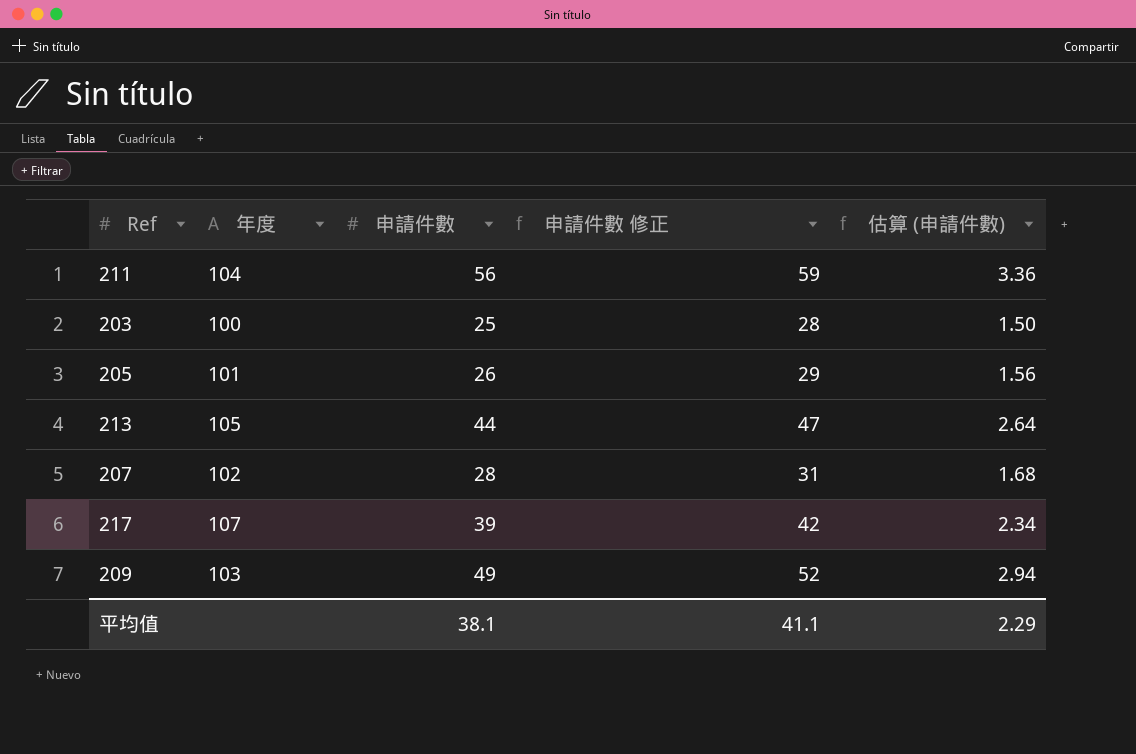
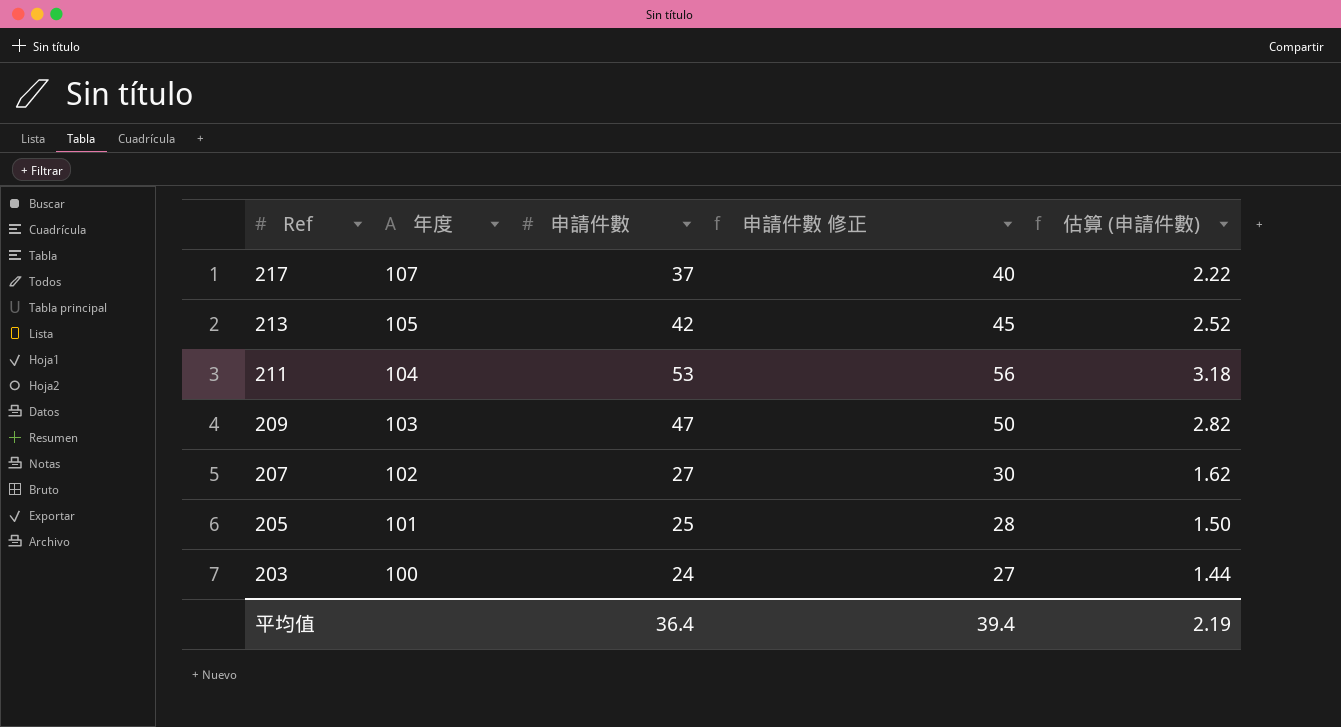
row order: none -> Ref descending
217 | 申請件數: 39 -> 37
217 | 申請件數 修正: 42 -> 40
217 | 估算 (申請件數): 2.34 -> 2.22
213 | 申請件數: 44 -> 42
213 | 申請件數 修正: 47 -> 45
213 | 估算 (申請件數): 2.64 -> 2.52
211 | 申請件數: 56 -> 53
211 | 申請件數 修正: 59 -> 56
211 | 估算 (申請件數): 3.36 -> 3.18
209 | 申請件數: 49 -> 47
209 | 申請件數 修正: 52 -> 50
209 | 估算 (申請件數): 2.94 -> 2.82
207 | 申請件數: 28 -> 27
207 | 申請件數 修正: 31 -> 30
207 | 估算 (申請件數): 1.68 -> 1.62
205 | 申請件數: 26 -> 25
205 | 申請件數 修正: 29 -> 28
205 | 估算 (申請件數): 1.56 -> 1.50
203 | 申請件數: 25 -> 24
203 | 申請件數 修正: 28 -> 27
203 | 估算 (申請件數): 1.50 -> 1.44
平均值 | 申請件數: 38.1 -> 36.4
平均值 | 申請件數 修正: 41.1 -> 39.4
平均值 | 估算 (申請件數): 2.29 -> 2.19

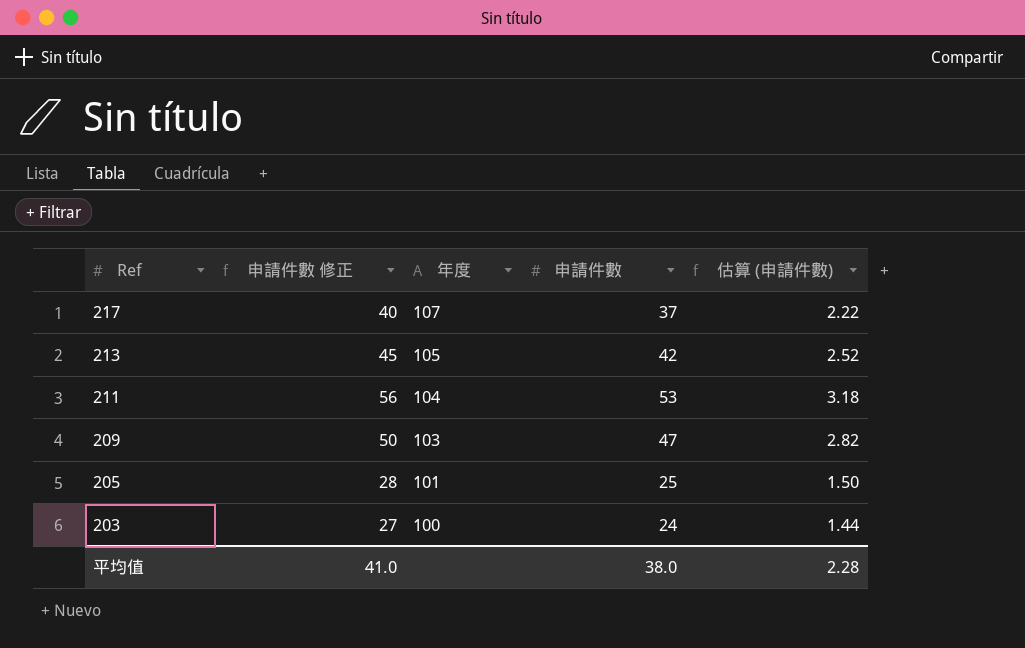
column 申請件數 修正 | position: 4 -> 2
row 207: 102 | 27 | 30 | 1.62 -> none
平均值 | 申請件數 修正: 39.4 -> 41.0
平均值 | 申請件數: 36.4 -> 38.0
平均值 | 估算 (申請件數): 2.19 -> 2.28

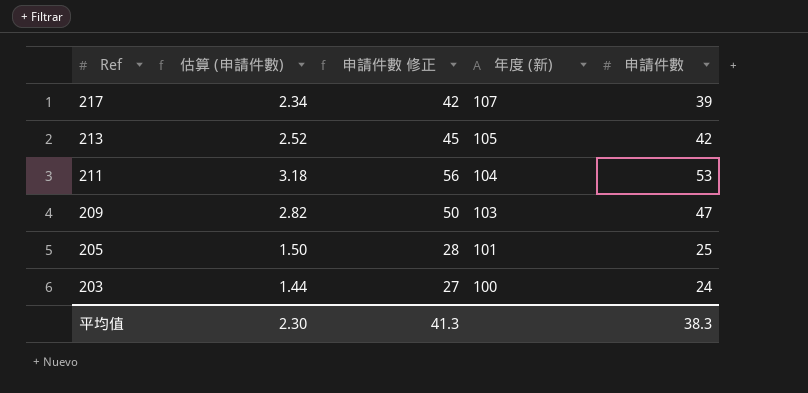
column 估算 (申請件數) | position: 5 -> 2
column name: 年度 -> 年度 (新)
217 | 估算 (申請件數): 2.22 -> 2.34
217 | 申請件數 修正: 40 -> 42
217 | 申請件數: 37 -> 39
平均值 | 估算 (申請件數): 2.28 -> 2.30
平均值 | 申請件數 修正: 41.0 -> 41.3
平均值 | 申請件數: 38.0 -> 38.3

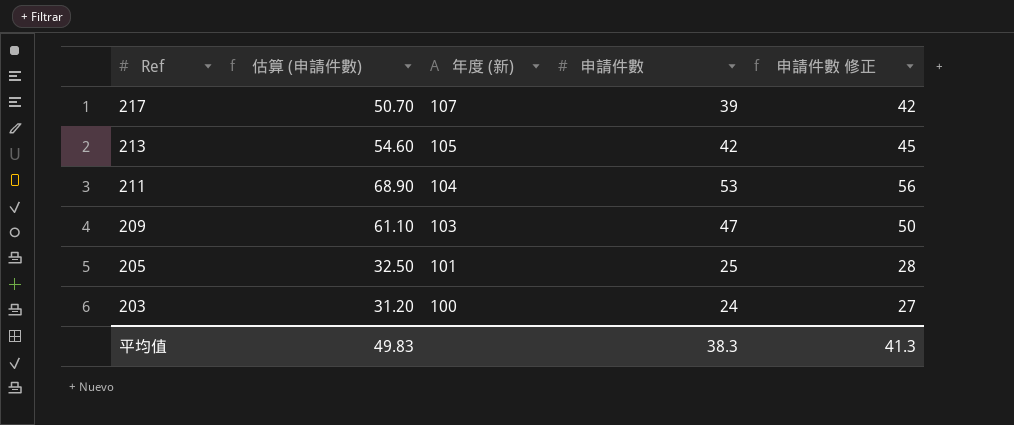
column 估算 (申請件數) | formula: [申請件數] * 0.06 -> [申請件數] * 1.3
column 申請件數 修正 | position: 3 -> 5
平均值 | 估算 (申請件數): 2.30 -> 49.83

